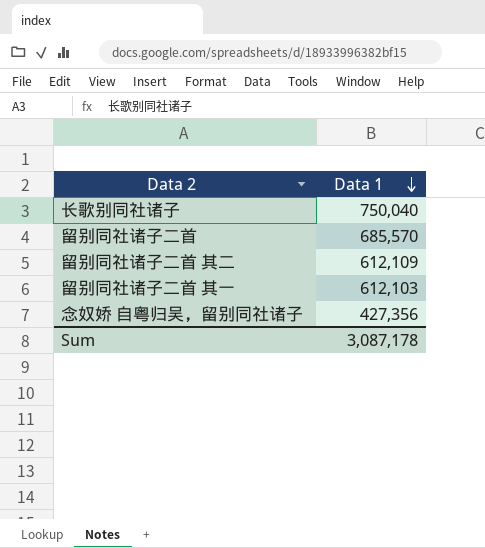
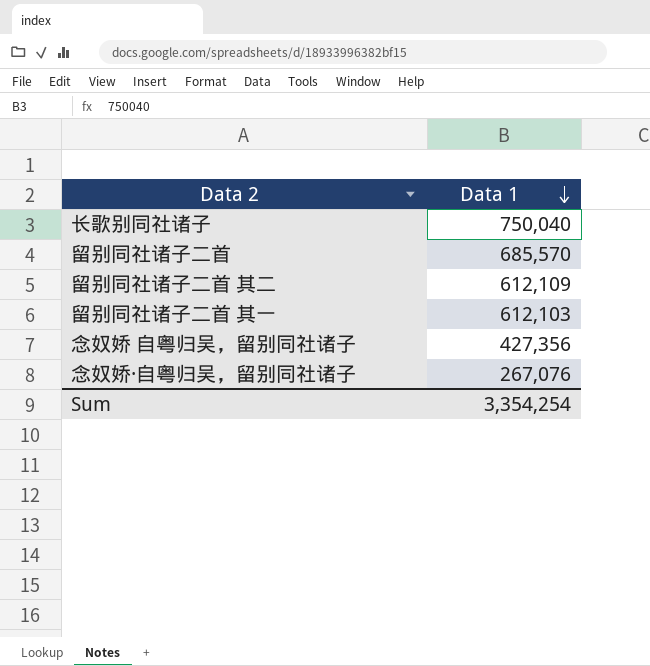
row 念奴娇·自粤归吴，留别同社诸子: none -> 267,076
Sum | Data 1: 3,087,178 -> 3,354,254

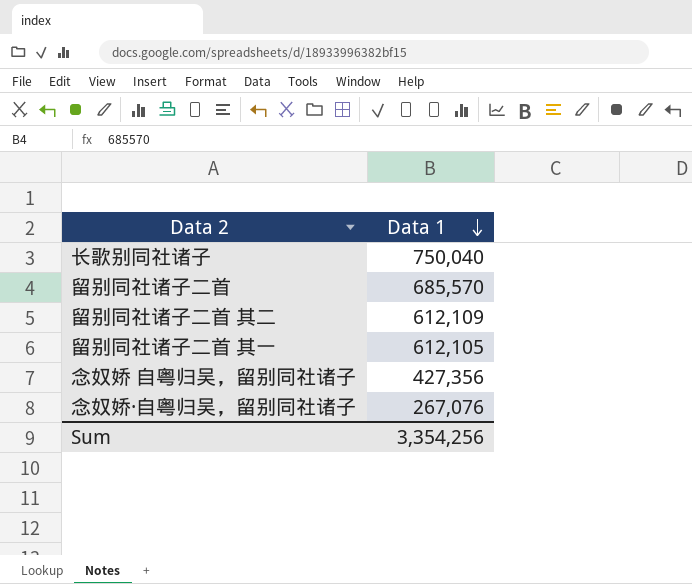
留别同社诸子二首 其一 | Data 1: 612,103 -> 612,105
Sum | Data 1: 3,354,254 -> 3,354,256

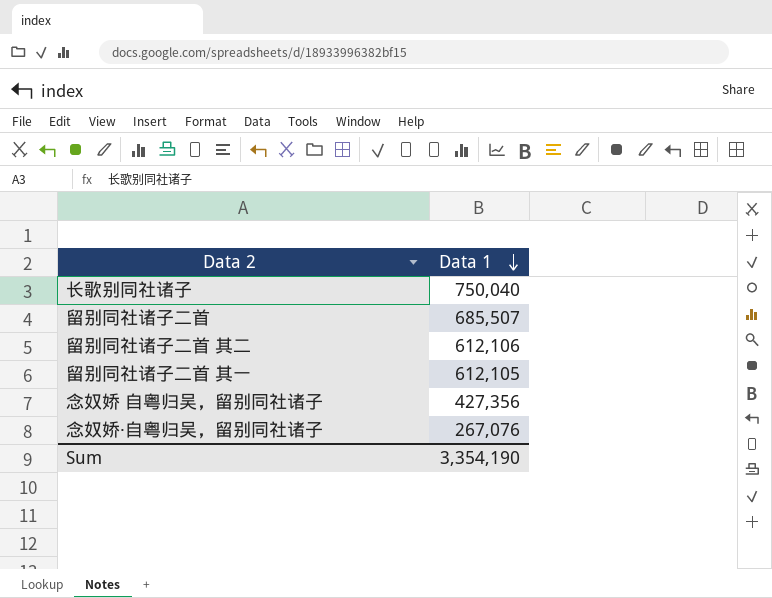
留别同社诸子二首 | Data 1: 685,570 -> 685,507
留别同社诸子二首 其二 | Data 1: 612,109 -> 612,106
Sum | Data 1: 3,354,256 -> 3,354,190

